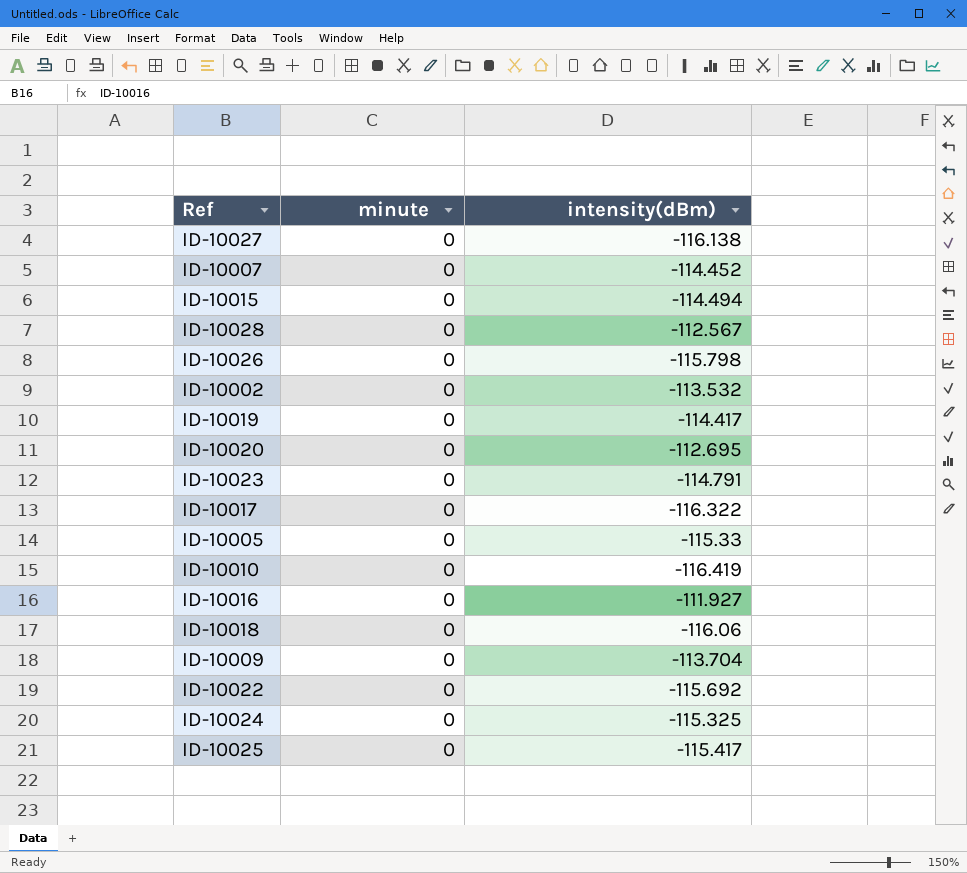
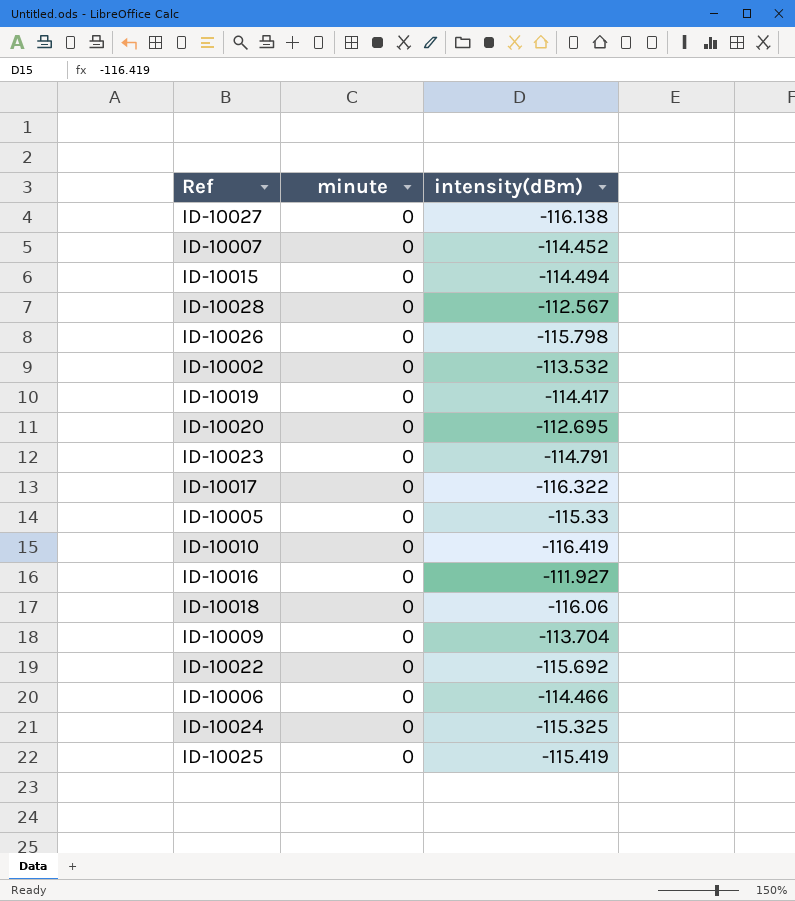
row ID-10006: none -> 0 | -114.466
ID-10025 | intensity(dBm): -115.417 -> -115.419

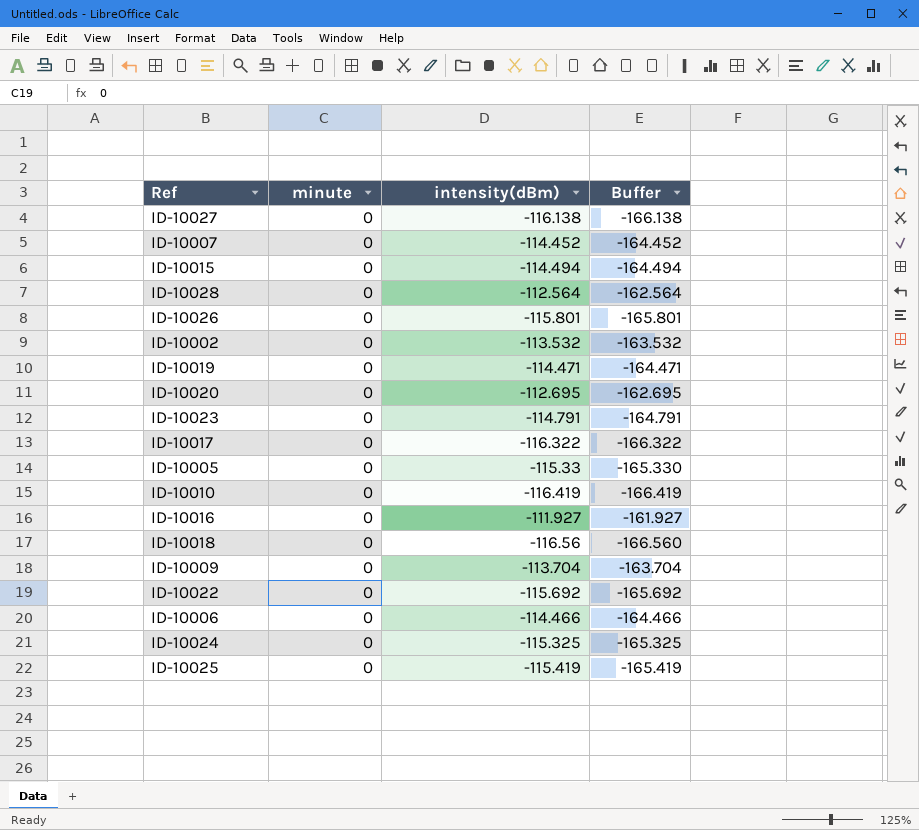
column Buffer | formula: none -> [intensity(dBm)] - 50
ID-10028 | intensity(dBm): -112.567 -> -112.564
ID-10026 | intensity(dBm): -115.798 -> -115.801
ID-10019 | intensity(dBm): -114.417 -> -114.471
ID-10018 | intensity(dBm): -116.06 -> -116.56

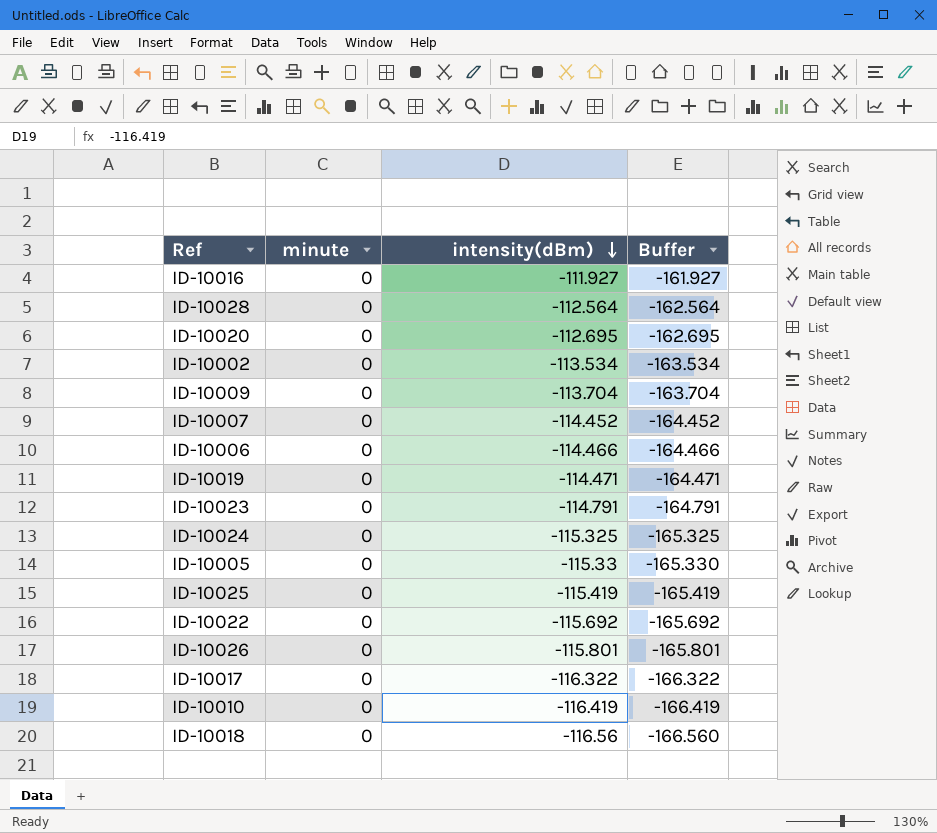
row order: none -> intensity(dBm) descending
row ID-10027: 0 | -116.138 | -166.138 -> none
row ID-10015: 0 | -114.494 | -164.494 -> none
ID-10002 | intensity(dBm): -113.532 -> -113.534
ID-10002 | Buffer: -163.532 -> -163.534

